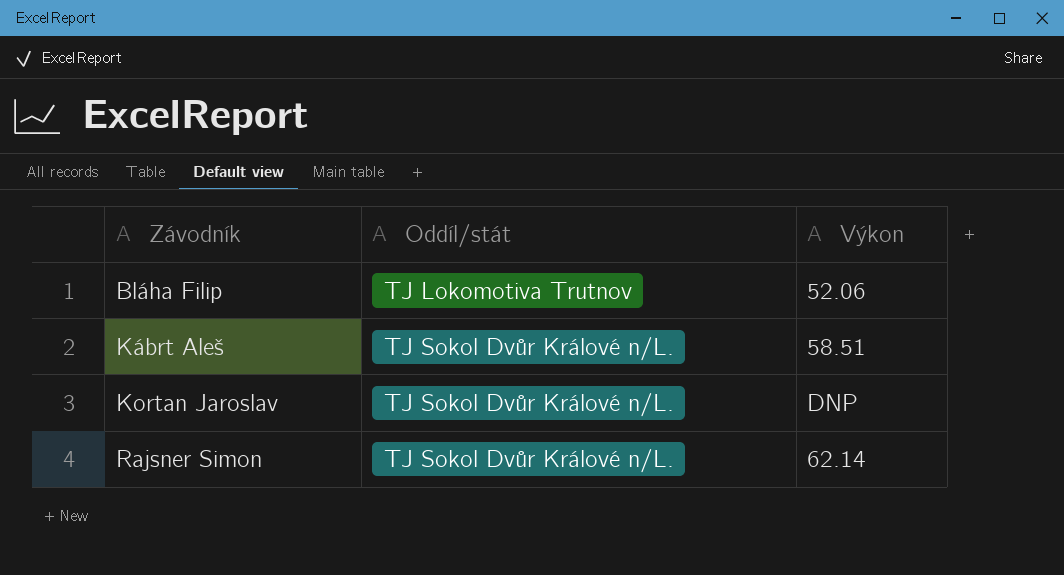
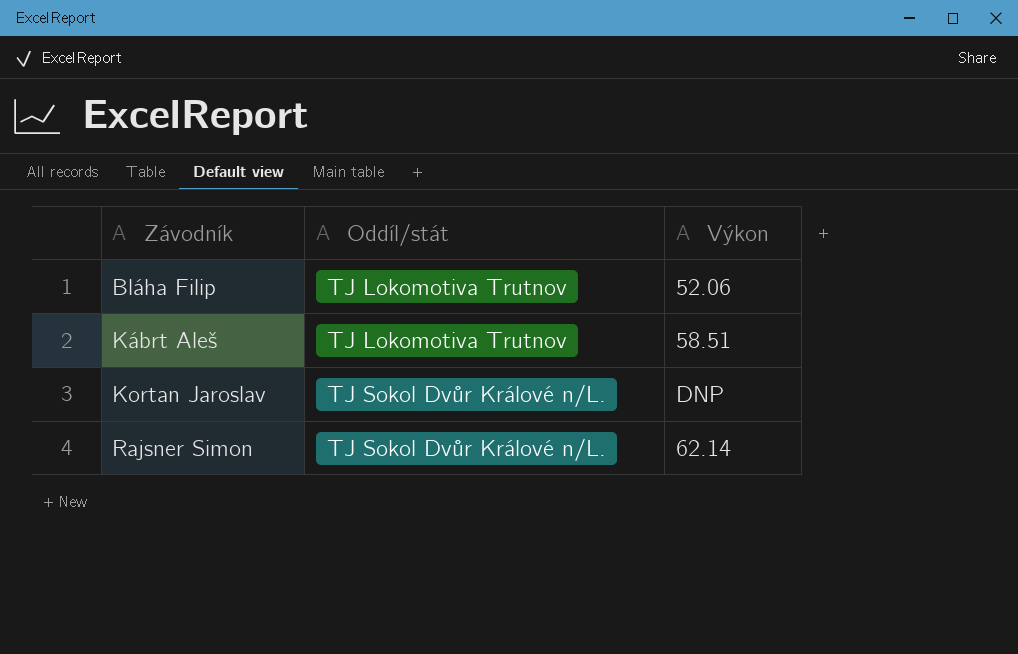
Kábrt Aleš | Oddíl/stát: TJ Sokol Dvůr Králové n/L. -> TJ Lokomotiva Trutnov

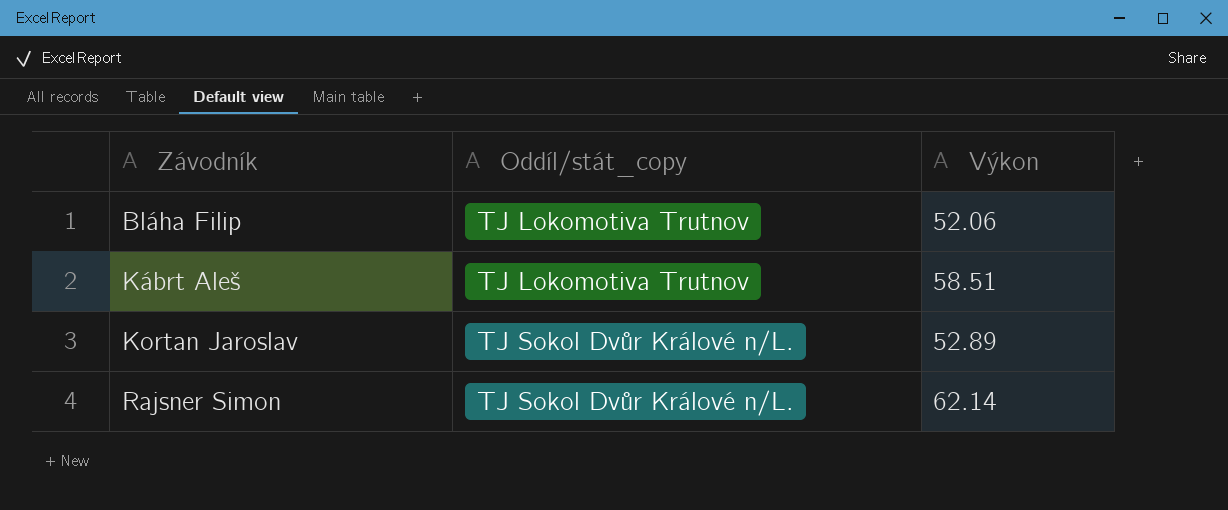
column name: Oddíl/stát -> Oddíl/stát_copy
Kortan Jaroslav | Výkon: DNP -> 52.89

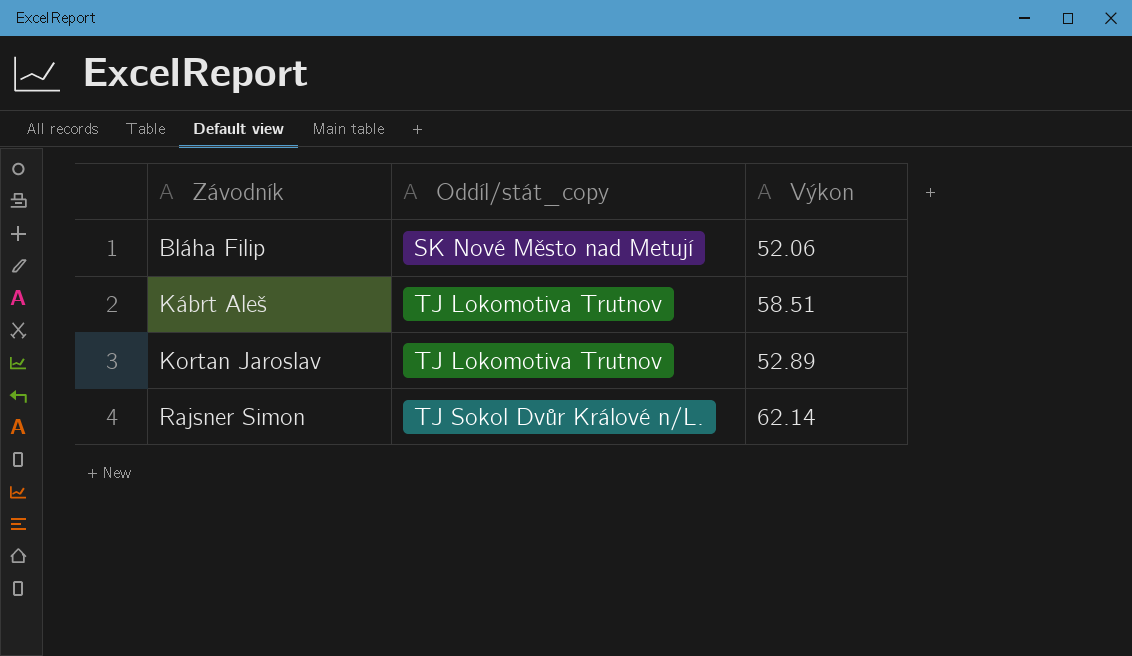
Bláha Filip | Oddíl/stát_copy: TJ Lokomotiva Trutnov -> SK Nové Město nad Metují
Kortan Jaroslav | Oddíl/stát_copy: TJ Sokol Dvůr Králové n/L. -> TJ Lokomotiva Trutnov

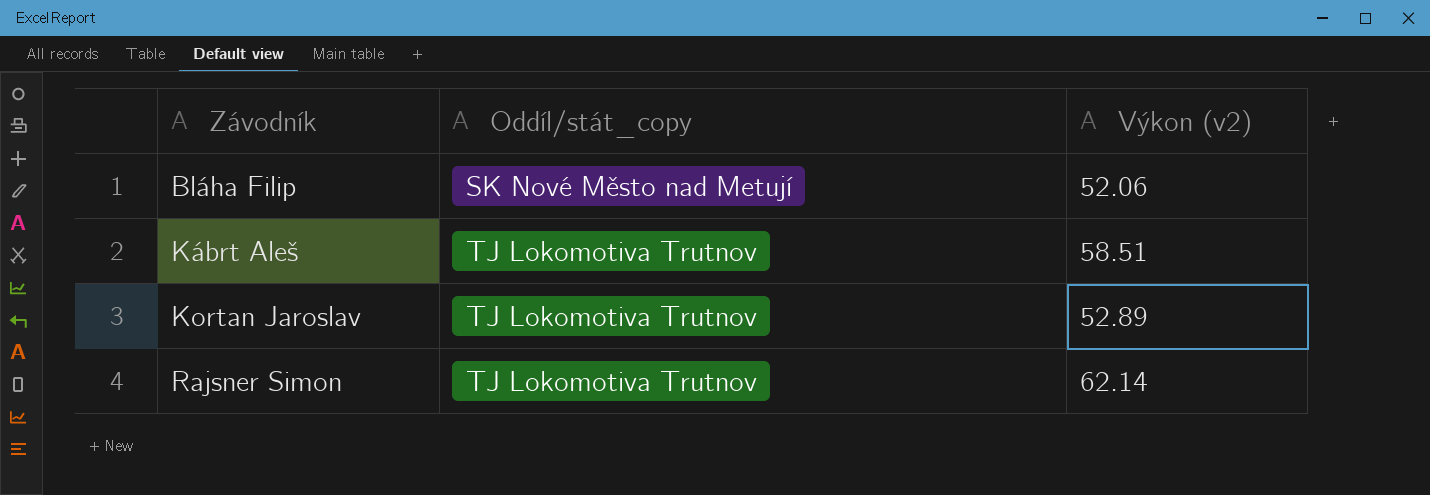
column name: Výkon -> Výkon (v2)
Rajsner Simon | Oddíl/stát_copy: TJ Sokol Dvůr Králové n/L. -> TJ Lokomotiva Trutnov

